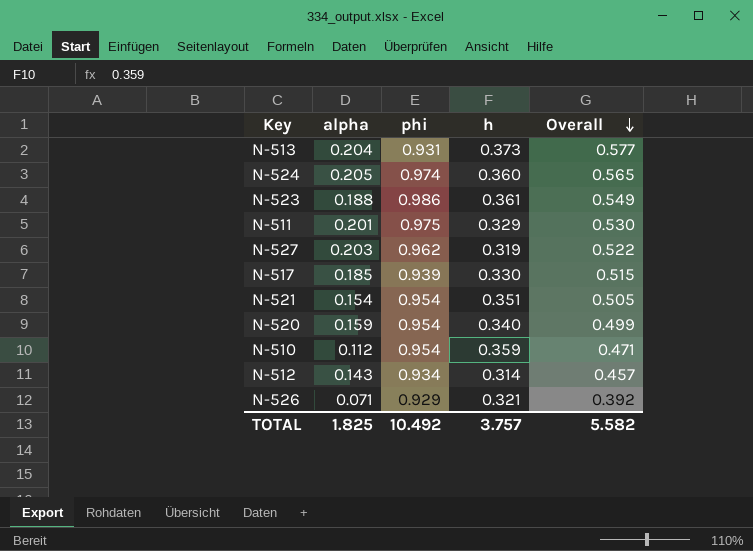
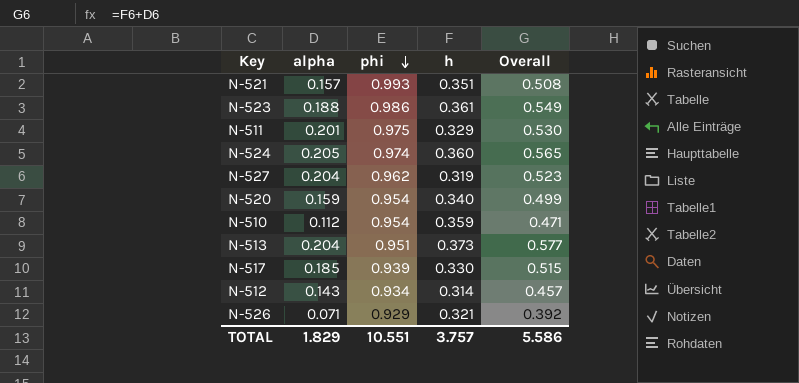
row order: Overall descending -> phi descending
N-521 | alpha: 0.154 -> 0.157
N-521 | phi: 0.954 -> 0.993
N-521 | Overall: 0.505 -> 0.508
N-527 | alpha: 0.203 -> 0.204
N-527 | Overall: 0.522 -> 0.523
N-513 | phi: 0.931 -> 0.951
TOTAL | alpha: 1.825 -> 1.829
TOTAL | phi: 10.492 -> 10.551
TOTAL | Overall: 5.582 -> 5.586

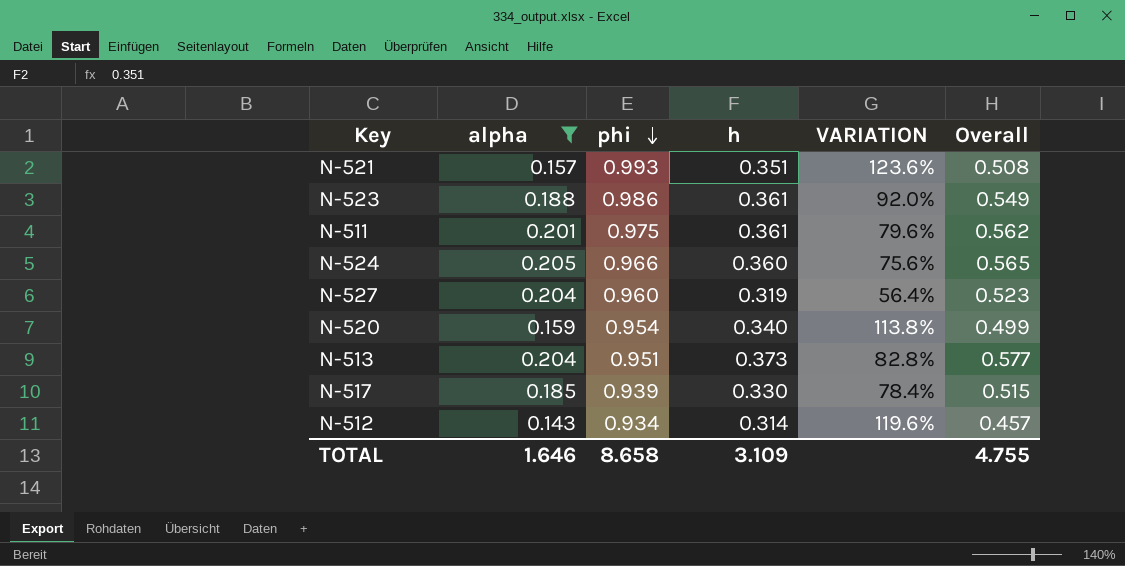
filter: none -> alpha >= 0.143
column VARIATION | formula: none -> ([h] - [alpha]) / [alpha]
N-511 | h: 0.329 -> 0.361
N-511 | Overall: 0.530 -> 0.562
N-524 | phi: 0.974 -> 0.966
N-527 | phi: 0.962 -> 0.960
TOTAL | alpha: 1.829 -> 1.646
TOTAL | phi: 10.551 -> 8.658
TOTAL | h: 3.757 -> 3.109
TOTAL | Overall: 5.586 -> 4.755

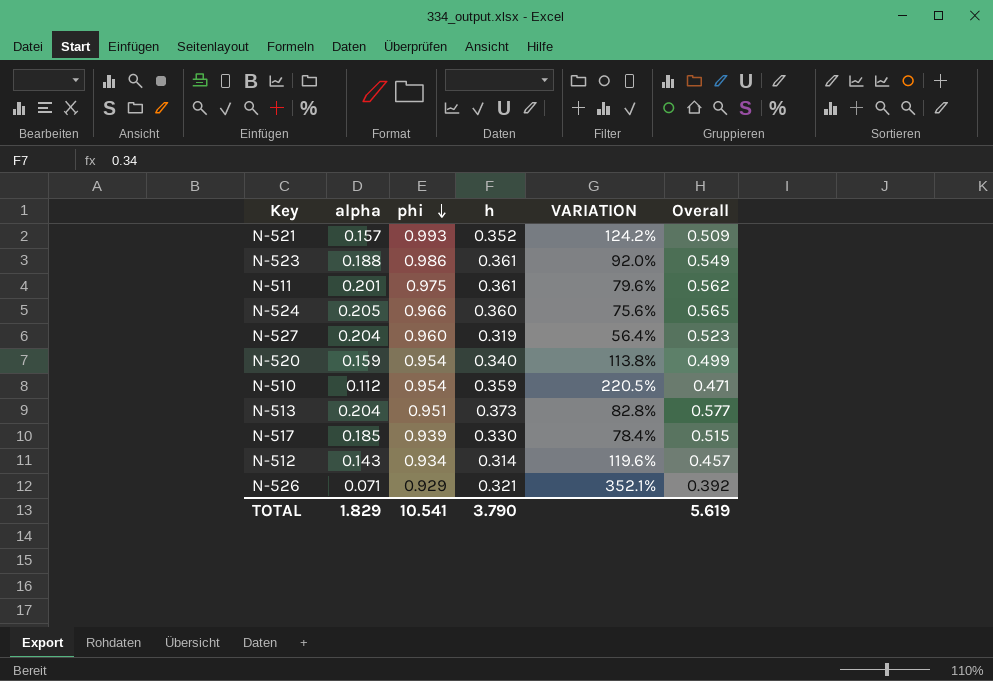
filter: alpha >= 0.143 -> none
N-521 | h: 0.351 -> 0.352
N-521 | VARIATION: 123.6% -> 124.2%
N-521 | Overall: 0.508 -> 0.509
TOTAL | alpha: 1.646 -> 1.829
TOTAL | phi: 8.658 -> 10.541
TOTAL | h: 3.109 -> 3.790
TOTAL | Overall: 4.755 -> 5.619

